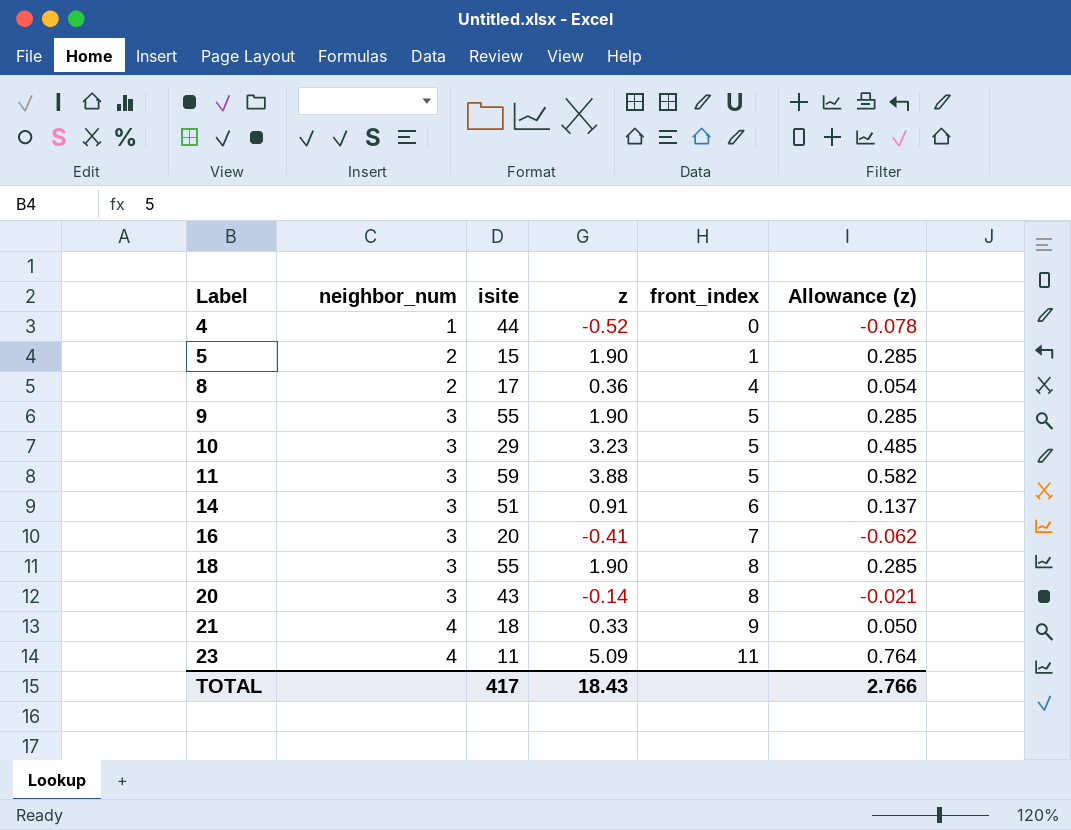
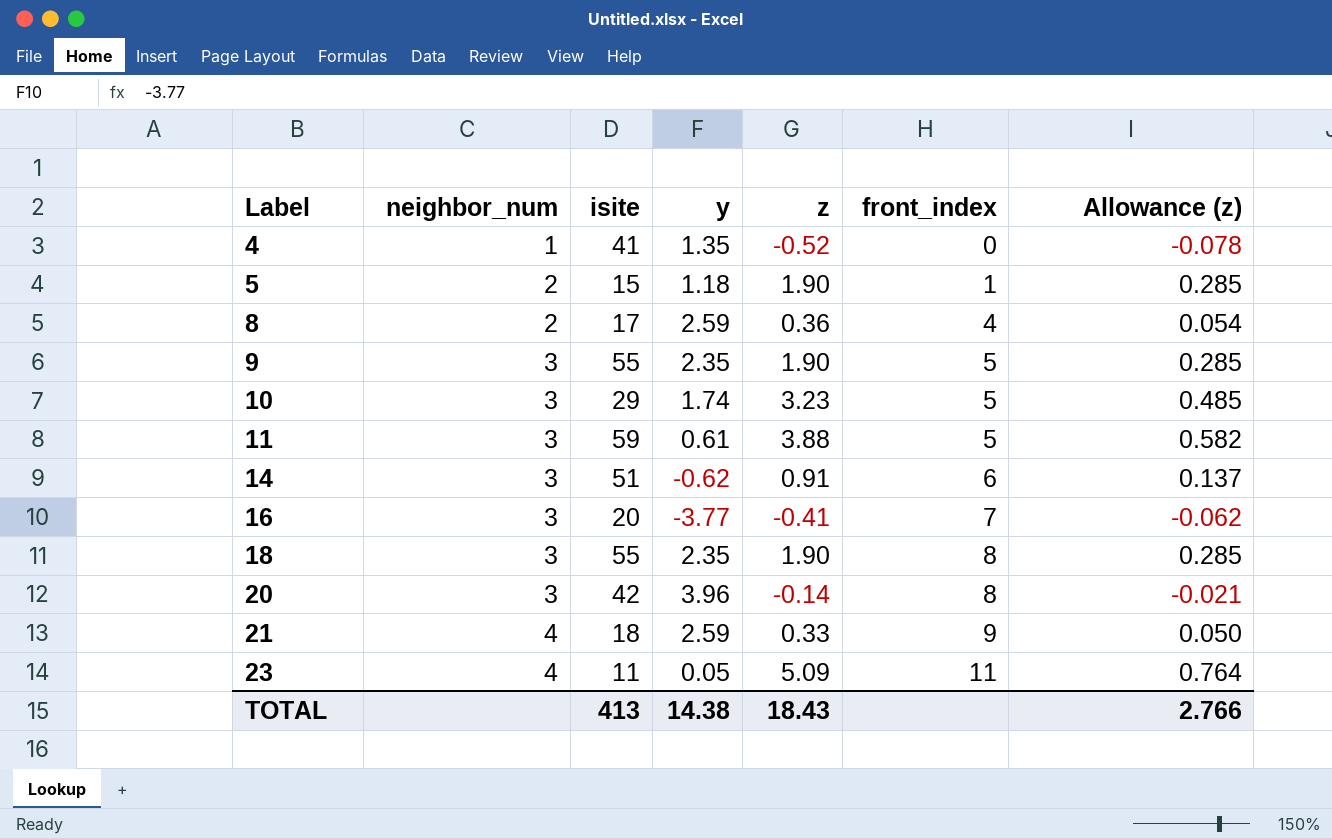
column y | position: none -> 4
4 | isite: 44 -> 41
20 | isite: 43 -> 42
TOTAL | isite: 417 -> 413

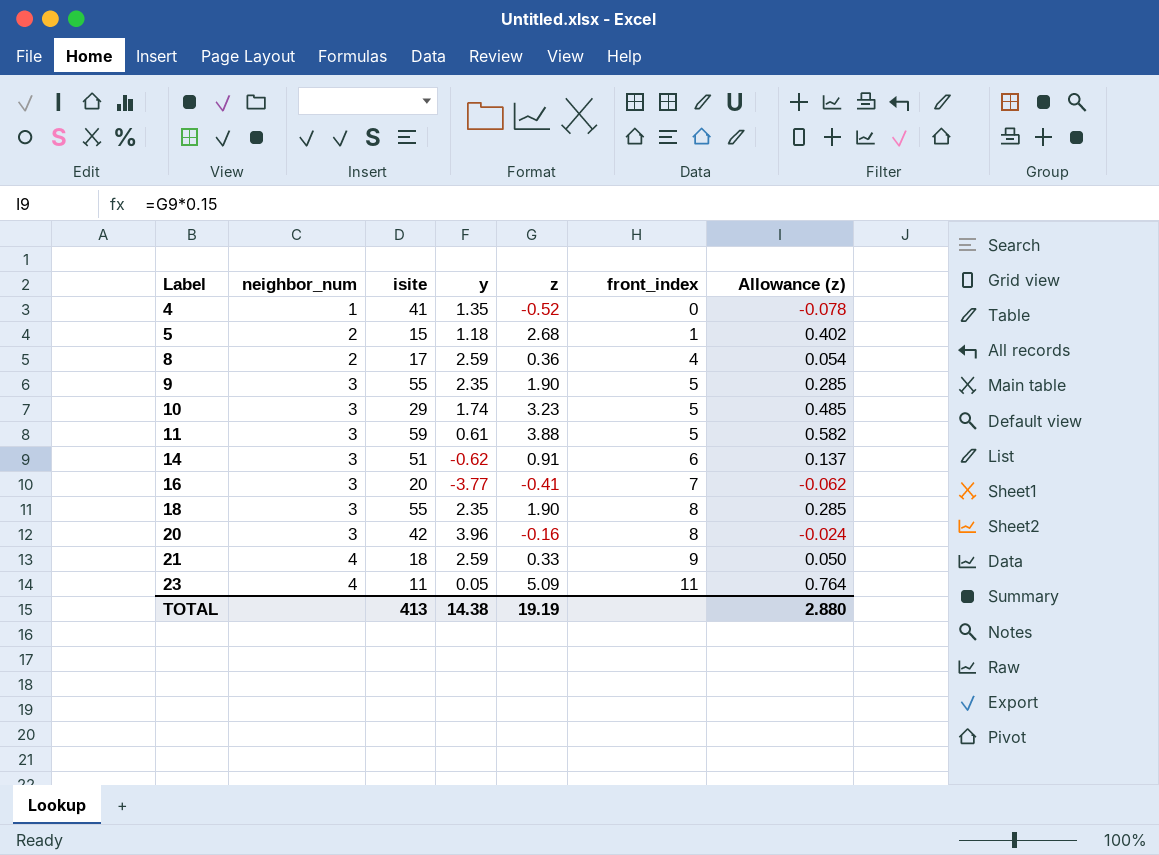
5 | z: 1.90 -> 2.68
5 | Allowance (z): 0.285 -> 0.402
20 | z: -0.14 -> -0.16
20 | Allowance (z): -0.021 -> -0.024
TOTAL | z: 18.43 -> 19.19
TOTAL | Allowance (z): 2.766 -> 2.880

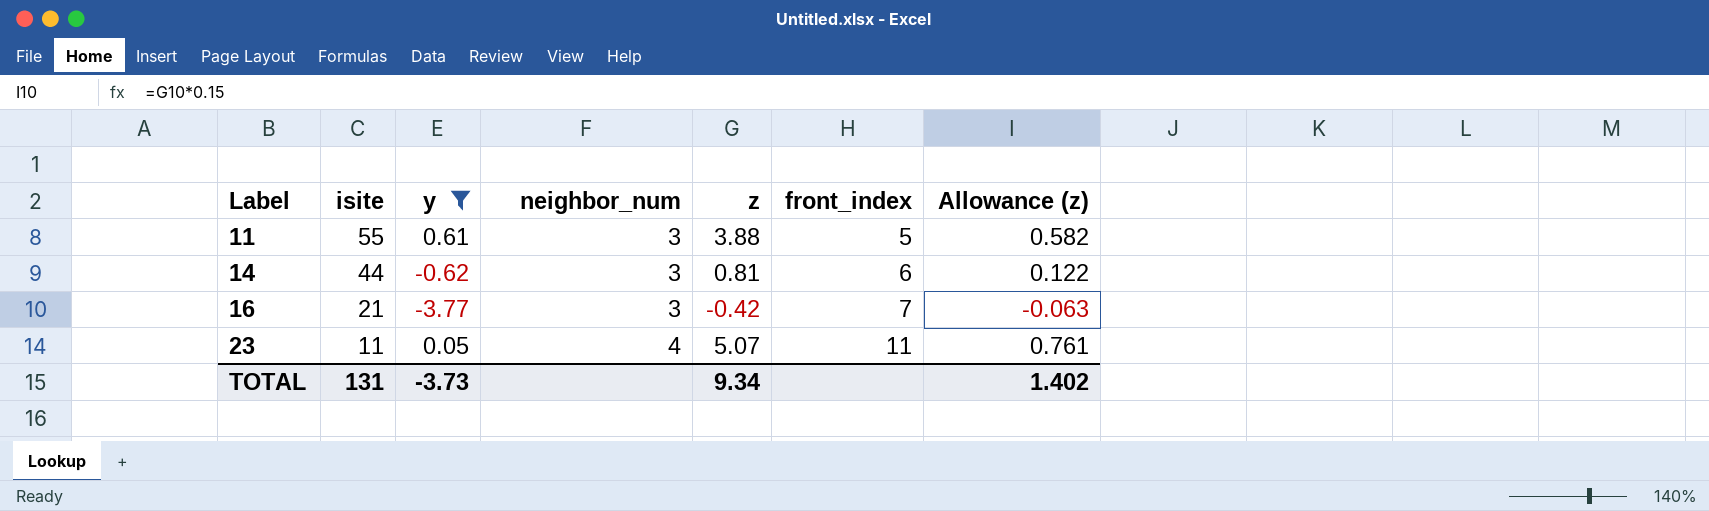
filter: none -> y <= 0.61
column neighbor_num | position: 2 -> 4
11 | isite: 59 -> 55
14 | isite: 51 -> 44
14 | z: 0.91 -> 0.81
14 | Allowance (z): 0.137 -> 0.122
16 | isite: 20 -> 21
16 | z: -0.41 -> -0.42
16 | Allowance (z): -0.062 -> -0.063
23 | z: 5.09 -> 5.07
23 | Allowance (z): 0.764 -> 0.761
TOTAL | isite: 413 -> 131
TOTAL | y: 14.38 -> -3.73
TOTAL | z: 19.19 -> 9.34
TOTAL | Allowance (z): 2.880 -> 1.402

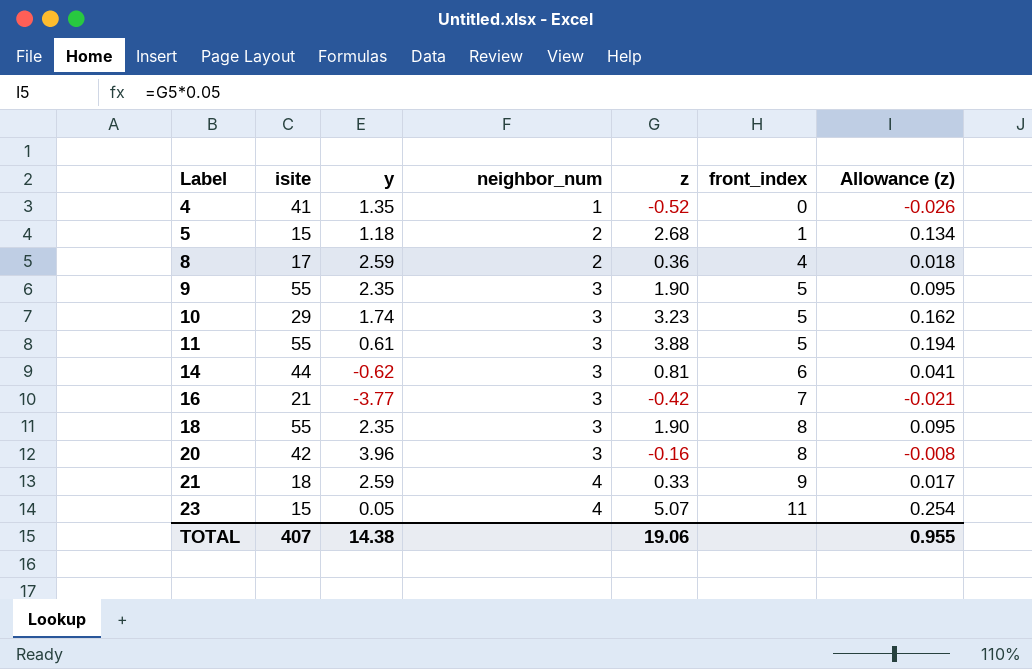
filter: y <= 0.61 -> none
column Allowance (z) | formula: [z] * 0.15 -> [z] * 0.05
23 | isite: 11 -> 15
TOTAL | isite: 131 -> 407
TOTAL | y: -3.73 -> 14.38
TOTAL | z: 9.34 -> 19.06
TOTAL | Allowance (z): 1.402 -> 0.955

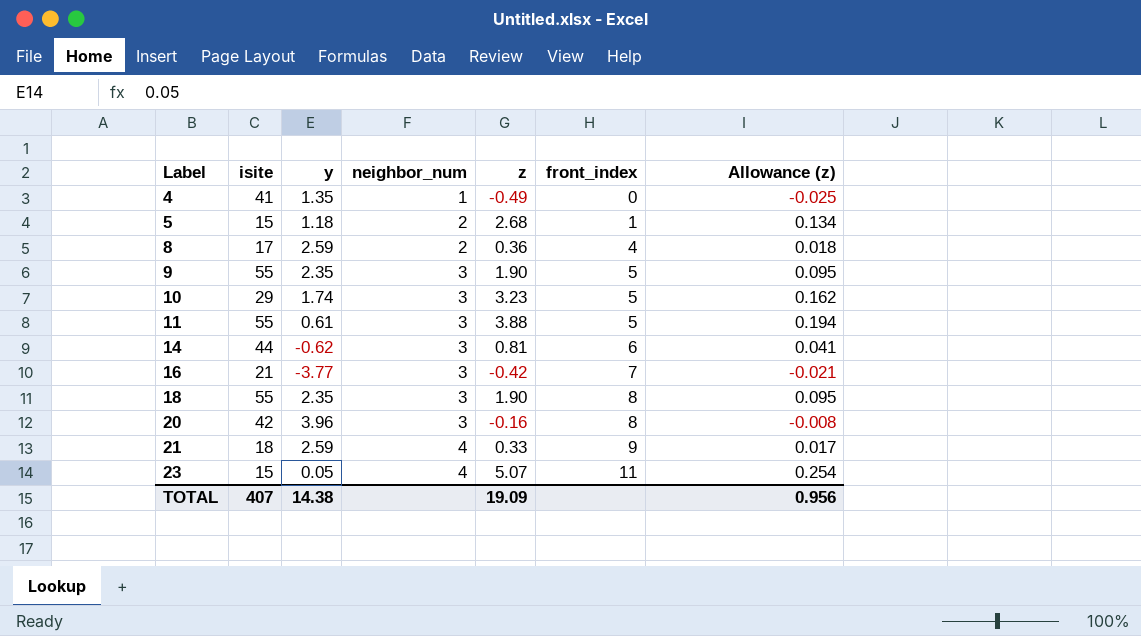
4 | z: -0.52 -> -0.49
4 | Allowance (z): -0.026 -> -0.025
TOTAL | z: 19.06 -> 19.09
TOTAL | Allowance (z): 0.955 -> 0.956

